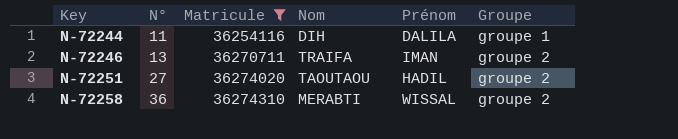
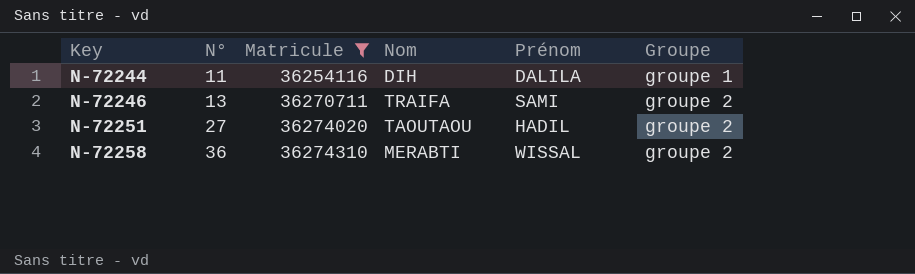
N-72246 | Prénom: IMAN -> SAMI

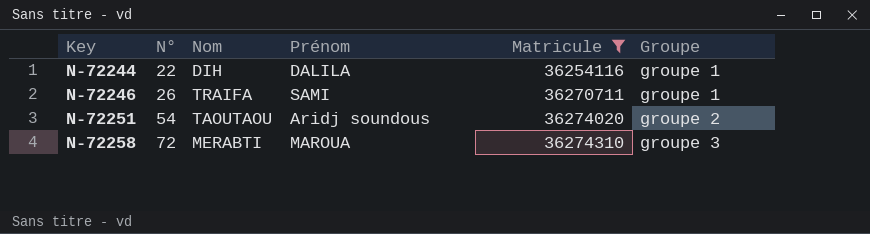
column Matricule | position: 3 -> 5
N-72244 | N°: 11 -> 22
N-72246 | N°: 13 -> 26
N-72246 | Groupe: groupe 2 -> groupe 1
N-72251 | N°: 27 -> 54
N-72251 | Prénom: HADIL -> Aridj soundous
N-72258 | N°: 36 -> 72
N-72258 | Prénom: WISSAL -> MAROUA
N-72258 | Groupe: groupe 2 -> groupe 3

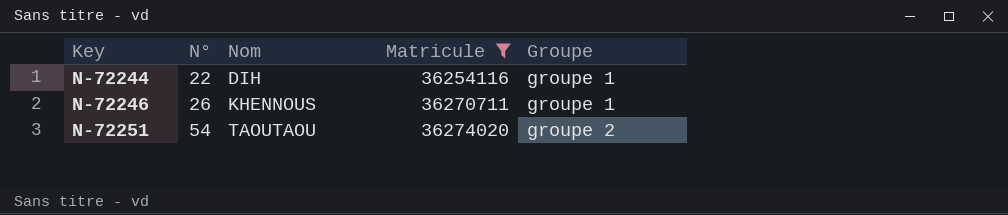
column Prénom | position: 4 -> none
row N-72258: 72 | MERABTI | MAROUA | 36274310 | groupe 3 -> none
N-72246 | Nom: TRAIFA -> KHENNOUS

